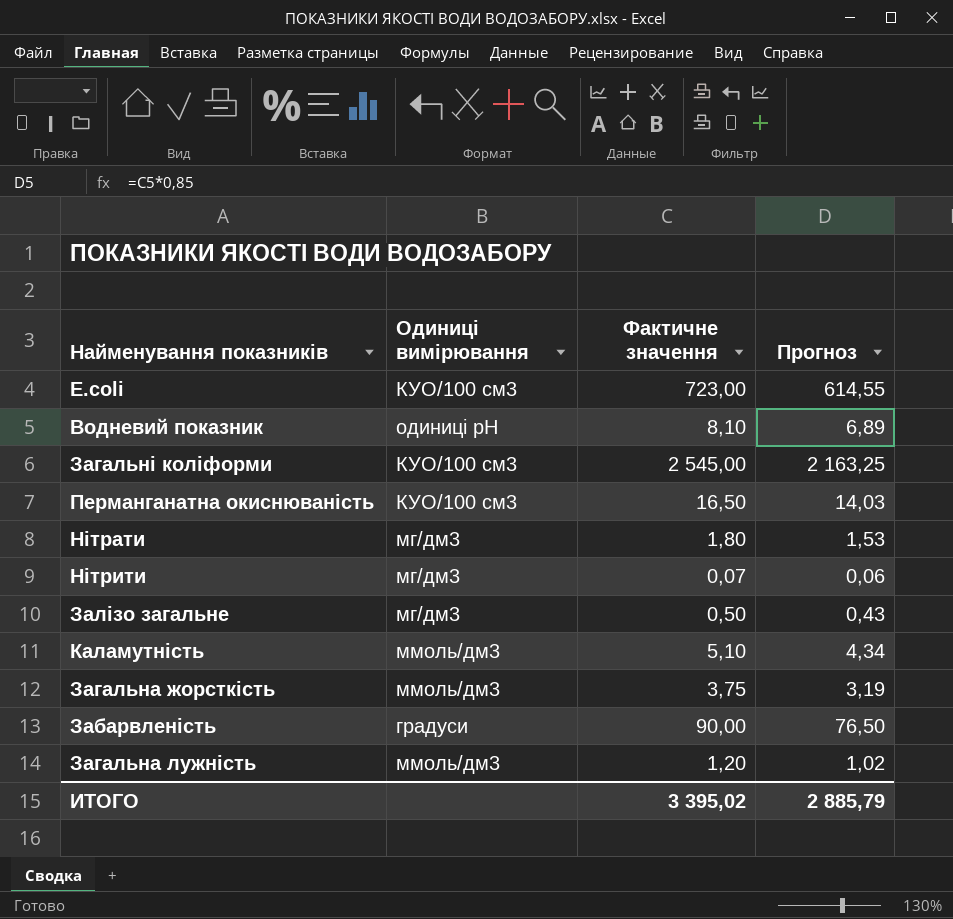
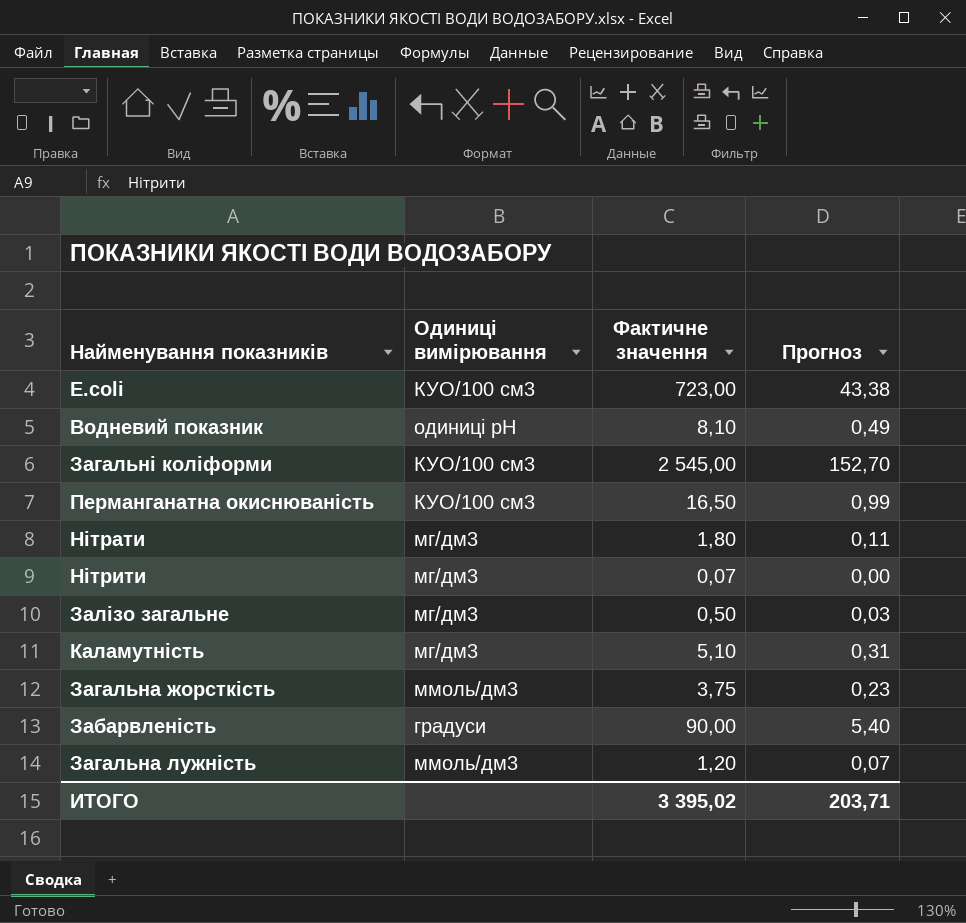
column Прогноз | formula: [Фактичне значення] * 0,85 -> [Фактичне значення] * 0,06
Каламутність | Одиниці вимірювання: ммоль/дм3 -> мг/дм3
ИТОГО | Прогноз: 2 885,79 -> 203,71

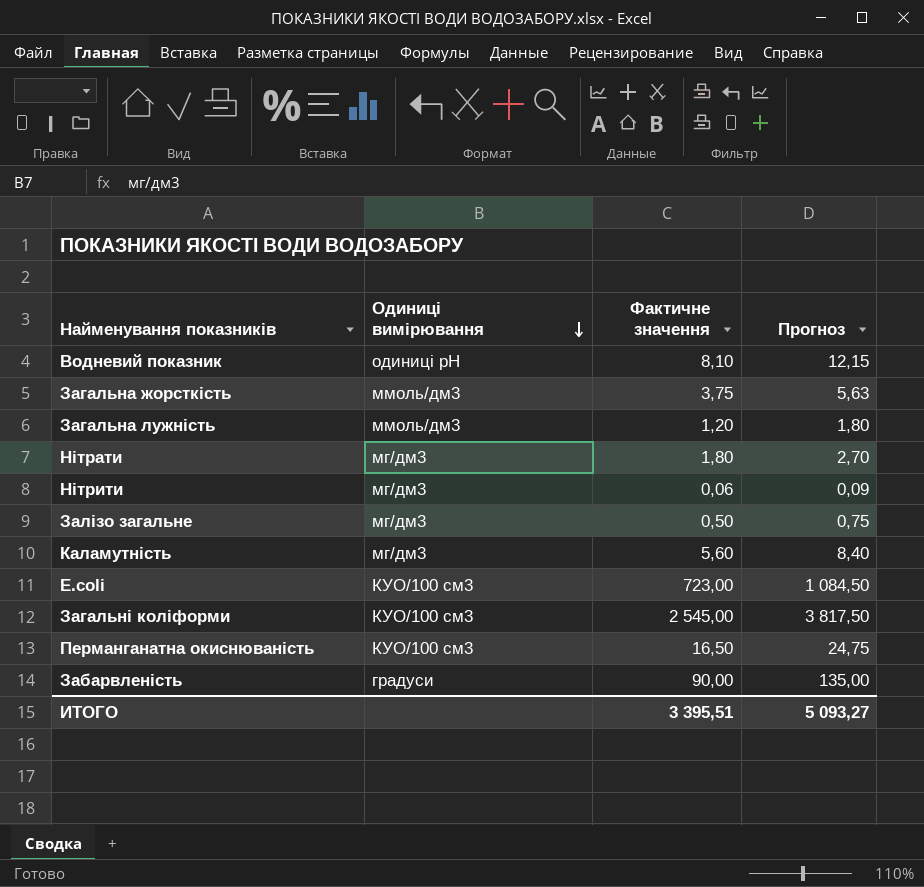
row order: none -> Одиниці вимірювання descending
column Прогноз | formula: [Фактичне значення] * 0,06 -> [Фактичне значення] * 1,5
Нітрити | Фактичне значення: 0,07 -> 0,06
Каламутність | Фактичне значення: 5,10 -> 5,60
ИТОГО | Фактичне значення: 3 395,02 -> 3 395,51
ИТОГО | Прогноз: 203,71 -> 5 093,27

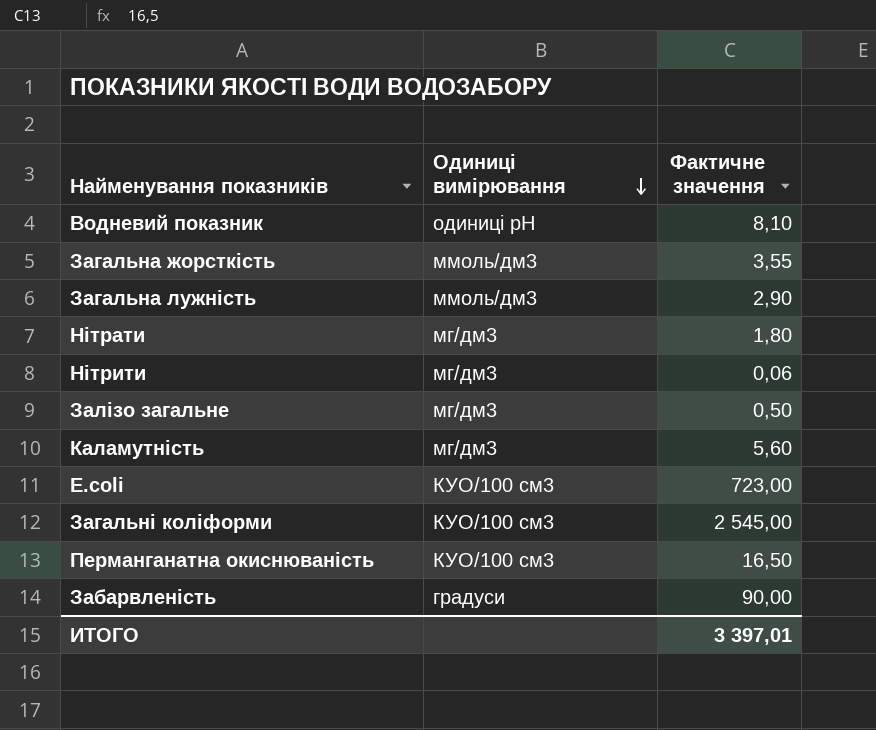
column Прогноз | formula: [Фактичне значення] * 1,5 -> none
Загальна жорсткість | Фактичне значення: 3,75 -> 3,55
Загальна лужність | Фактичне значення: 1,20 -> 2,90
ИТОГО | Фактичне значення: 3 395,51 -> 3 397,01

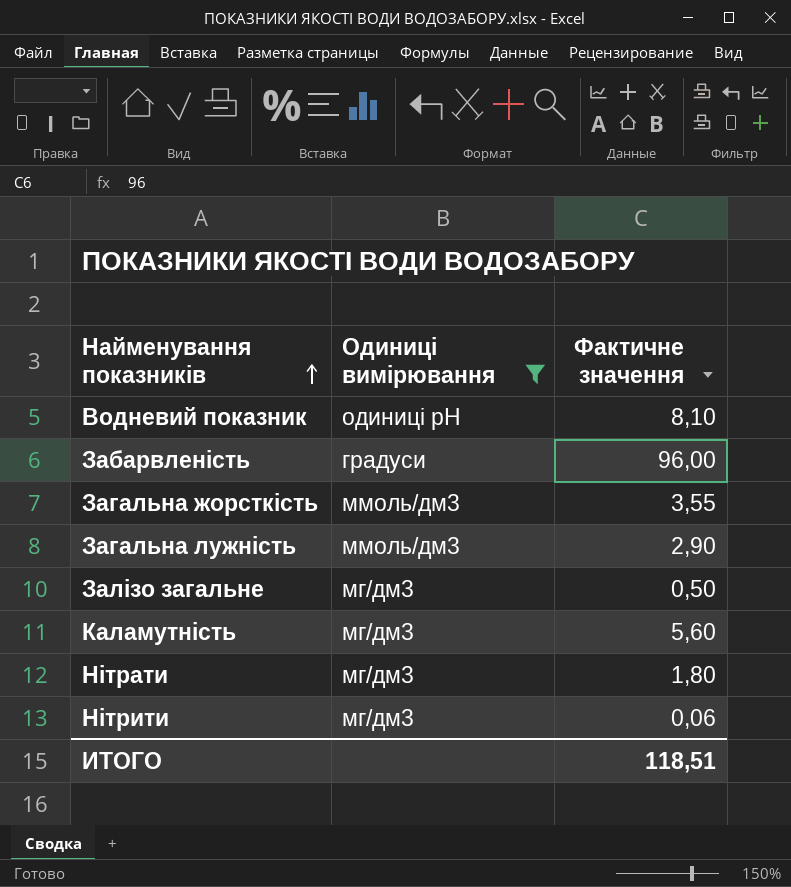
filter: none -> Одиниці вимірювання != КУО/100 см3
row order: Одиниці вимірювання descending -> Найменування показників ascending
Забарвленість | Фактичне значення: 90,00 -> 96,00
ИТОГО | Фактичне значення: 3 397,01 -> 118,51

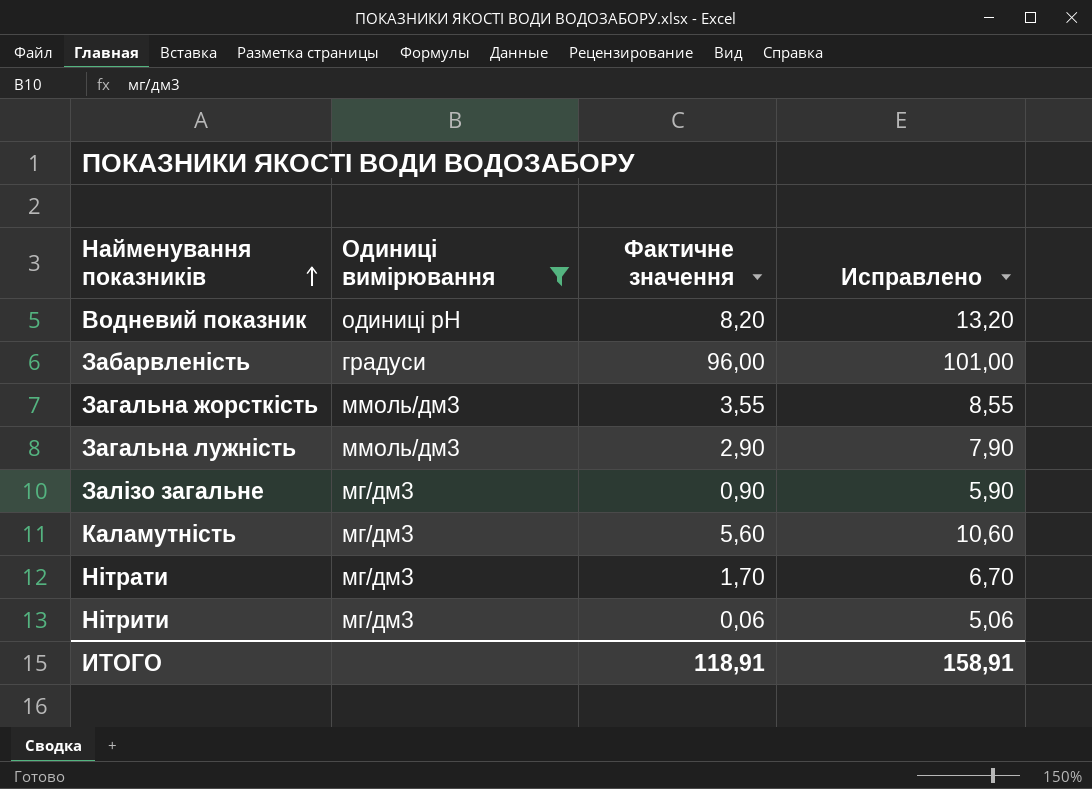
column Исправлено | formula: none -> [Фактичне значення] + 5
Водневий показник | Фактичне значення: 8,10 -> 8,20
Залізо загальне | Фактичне значення: 0,50 -> 0,90
Нітрати | Фактичне значення: 1,80 -> 1,70
ИТОГО | Фактичне значення: 118,51 -> 118,91

